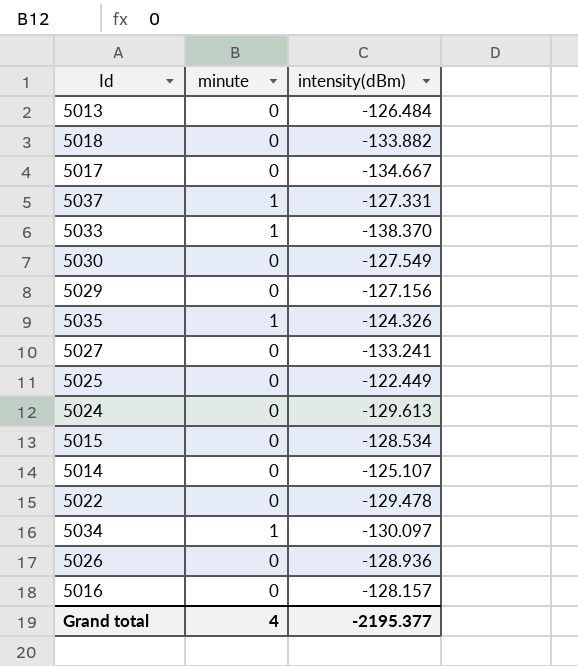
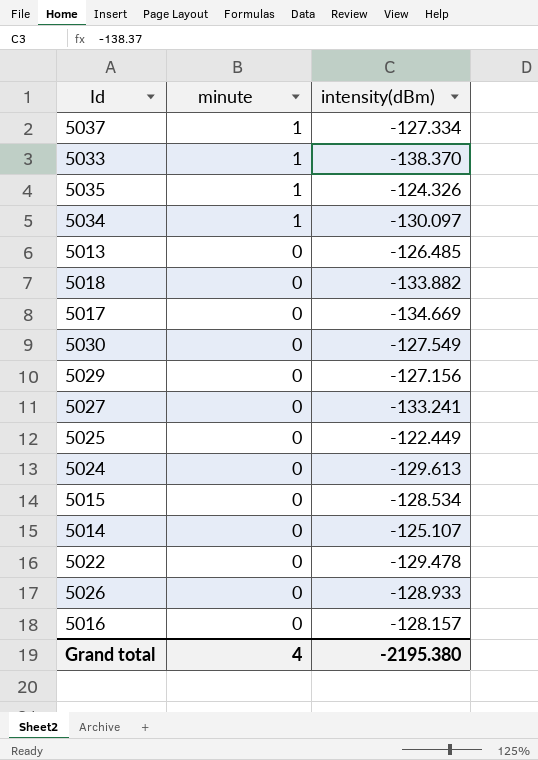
row order: none -> minute descending
5037 | intensity(dBm): -127.331 -> -127.334
5013 | intensity(dBm): -126.484 -> -126.485
5017 | intensity(dBm): -134.667 -> -134.669
5026 | intensity(dBm): -128.936 -> -128.933
Grand total | intensity(dBm): -2195.377 -> -2195.380

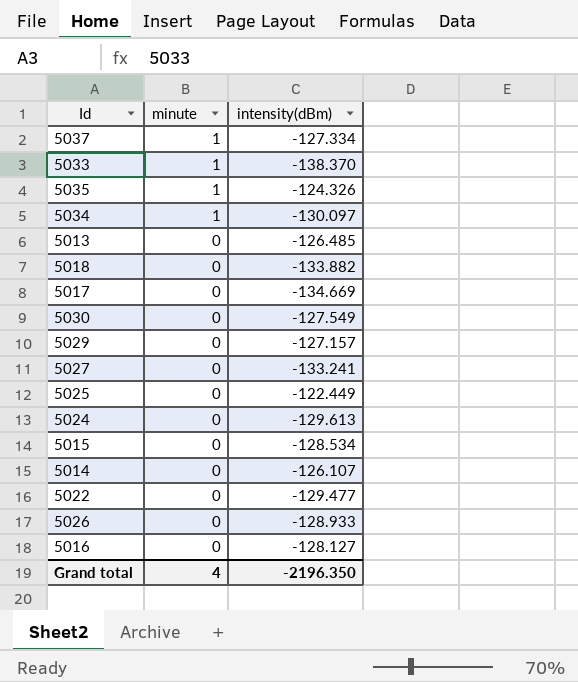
5029 | intensity(dBm): -127.156 -> -127.157
5014 | intensity(dBm): -125.107 -> -126.107
5022 | intensity(dBm): -129.478 -> -129.477
5016 | intensity(dBm): -128.157 -> -128.127
Grand total | intensity(dBm): -2195.380 -> -2196.350

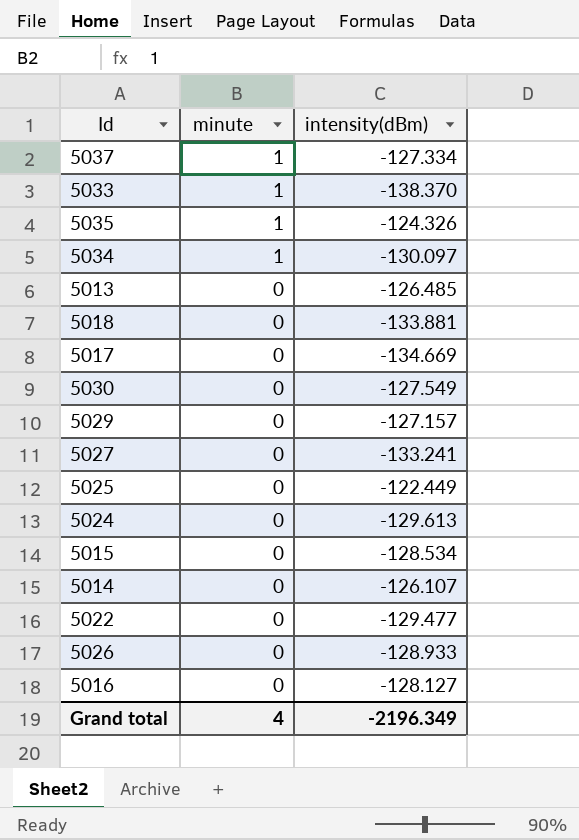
5018 | intensity(dBm): -133.882 -> -133.881
Grand total | intensity(dBm): -2196.350 -> -2196.349

